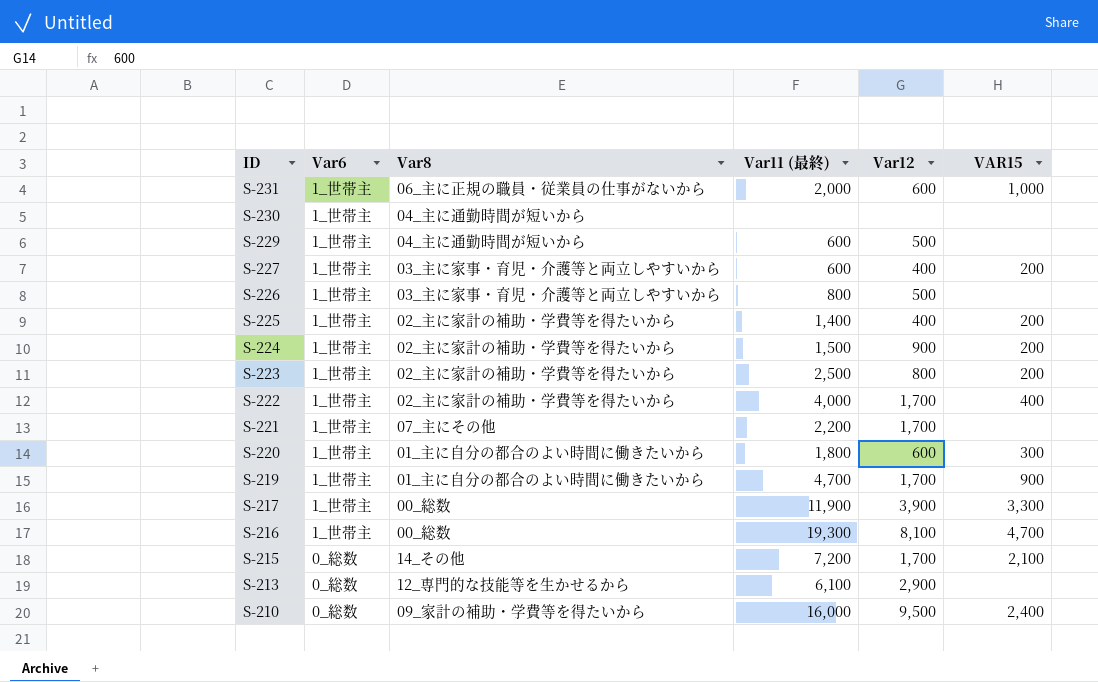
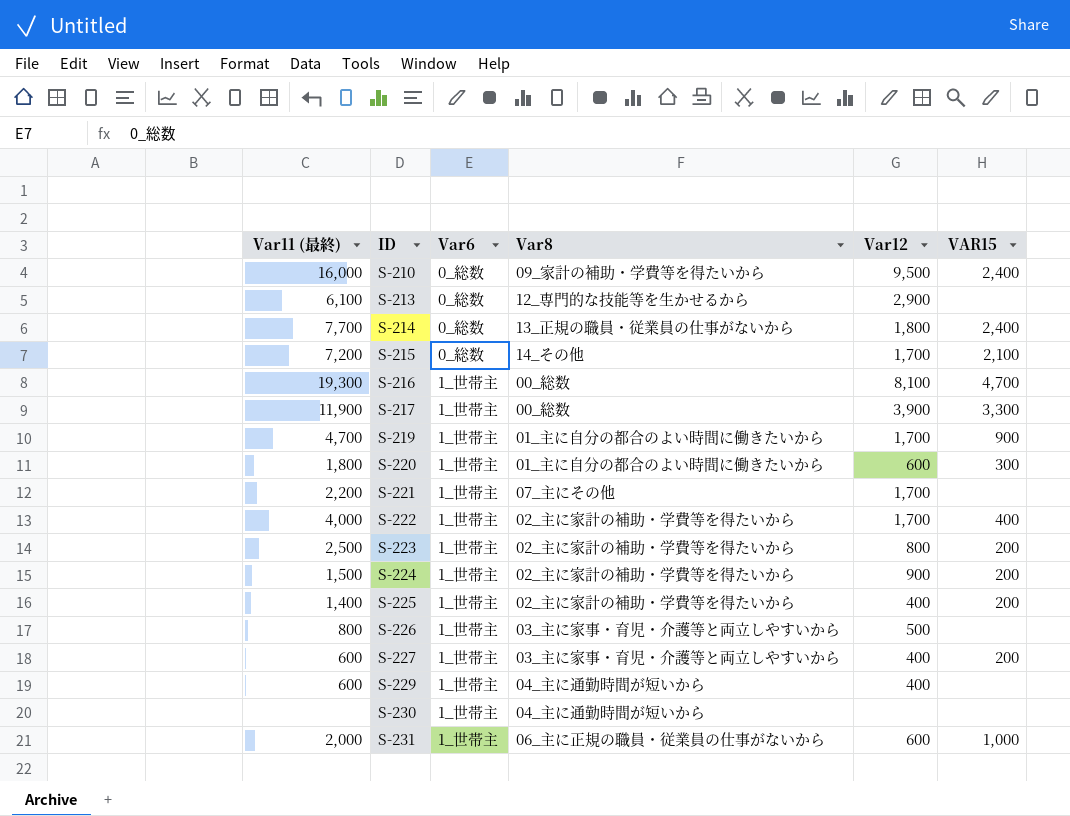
row order: ID descending -> ID ascending
column Var11 (最終) | position: 4 -> 1
row S-214: none -> 7,700 | 0_総数 | 13_正規の職員・従業員の仕事がないから | 1,800 | 2,400
S-229 | Var12: 500 -> 400

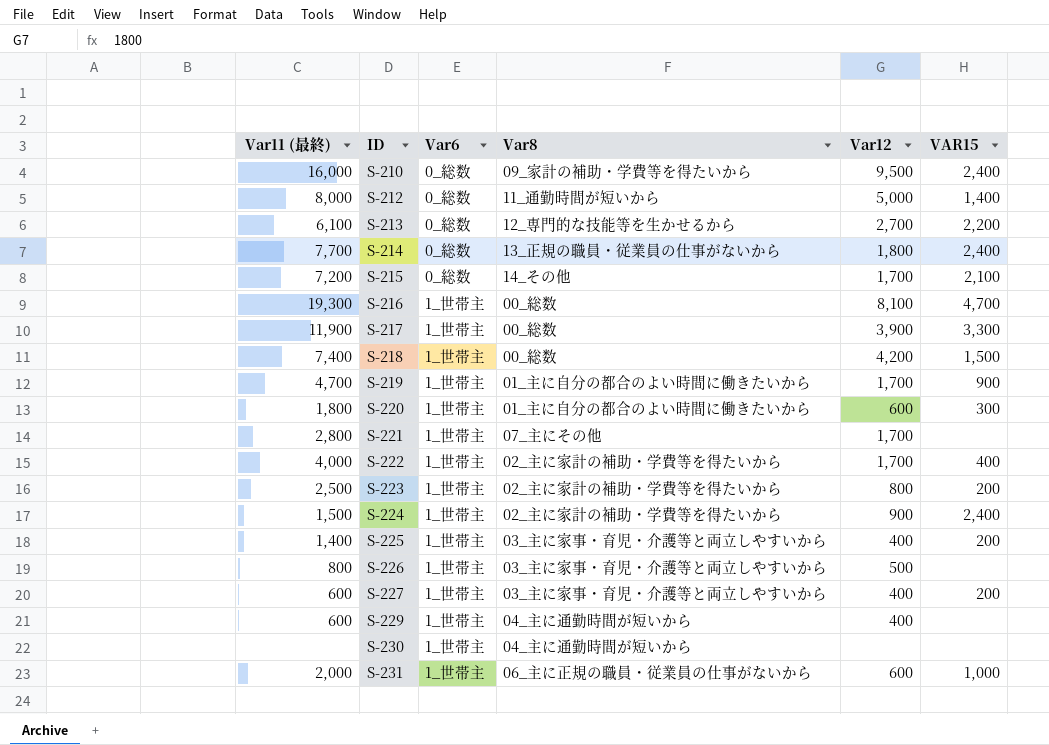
row S-212: none -> 8,000 | 0_総数 | 11_通勤時間が短いから | 5,000 | 1,400
S-213 | Var12: 2,900 -> 2,700
S-213 | VAR15: none -> 2,200
row S-218: none -> 7,400 | 1_世帯主 | 00_総数 | 4,200 | 1,500
S-221 | Var11 (最終): 2,200 -> 2,800
S-224 | VAR15: 200 -> 2,400
S-225 | Var8: 02_主に家計の補助・学費等を得たいから -> 03_主に家事・育児・介護等と両立しやすいから

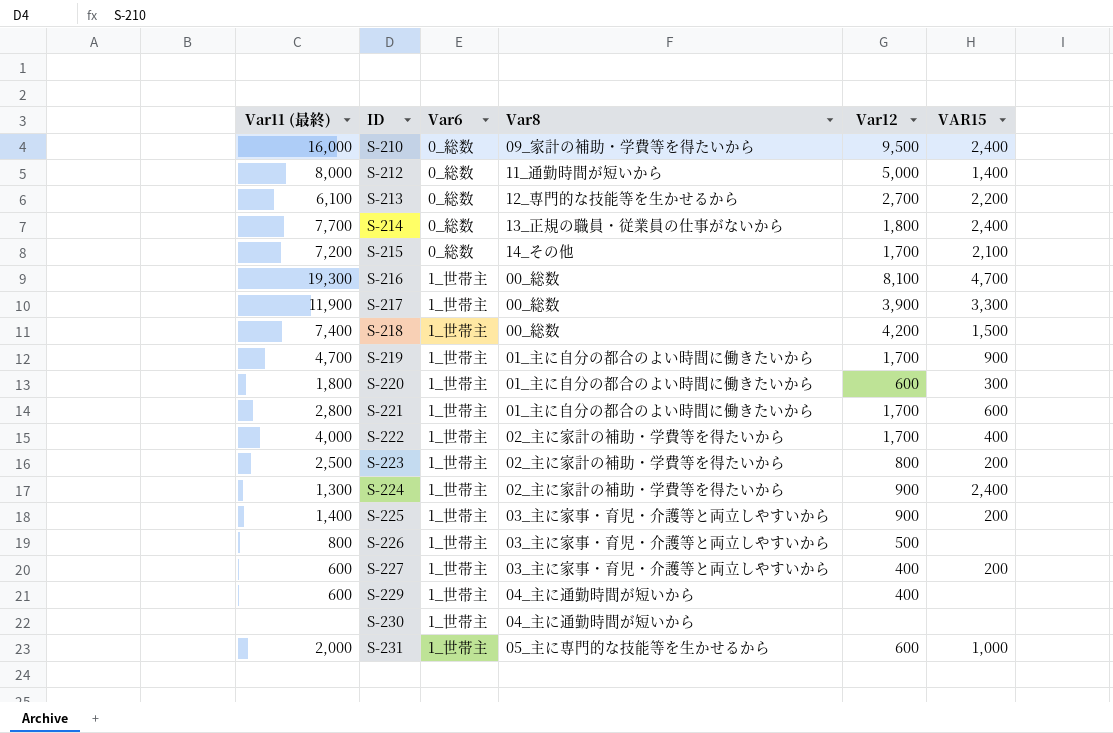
S-221 | Var8: 07_主にその他 -> 01_主に自分の都合のよい時間に働きたいから
S-221 | VAR15: none -> 600
S-224 | Var11 (最終): 1,500 -> 1,300
S-225 | Var12: 400 -> 900
S-231 | Var8: 06_主に正規の職員・従業員の仕事がないから -> 05_主に専門的な技能等を生かせるから

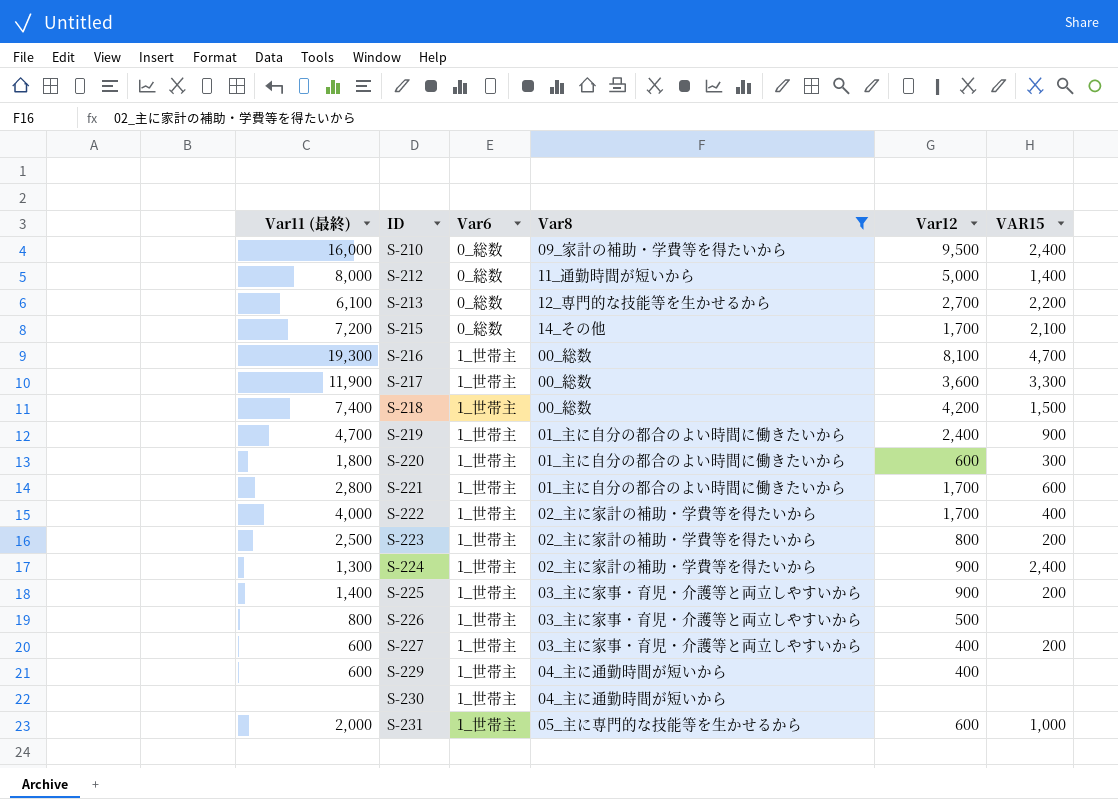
filter: none -> Var8 != 13_正規の職員・従業員の仕事がないから
S-217 | Var12: 3,900 -> 3,600
S-219 | Var12: 1,700 -> 2,400

